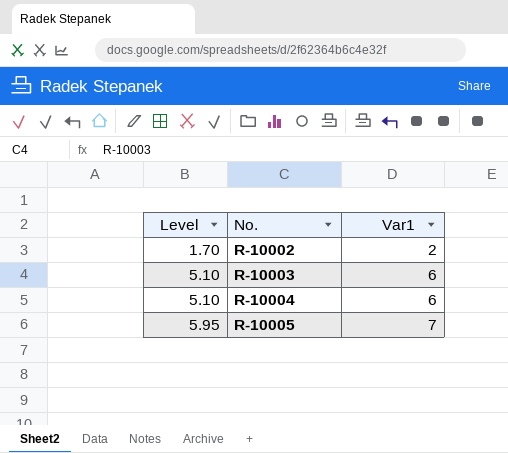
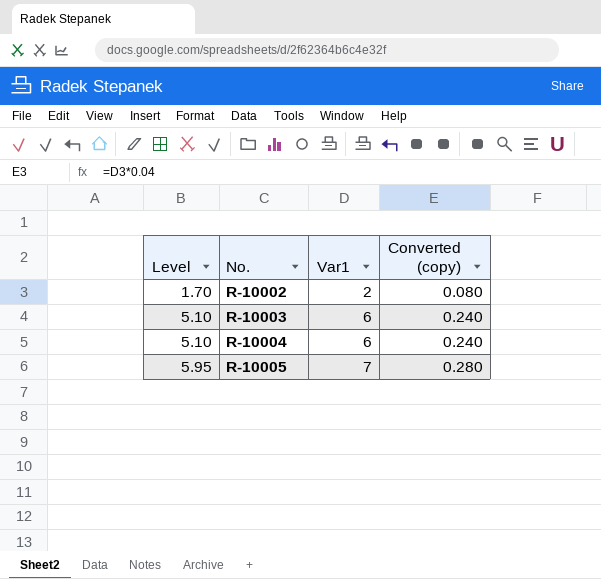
column Converted (copy) | formula: none -> [Var1] * 0.04

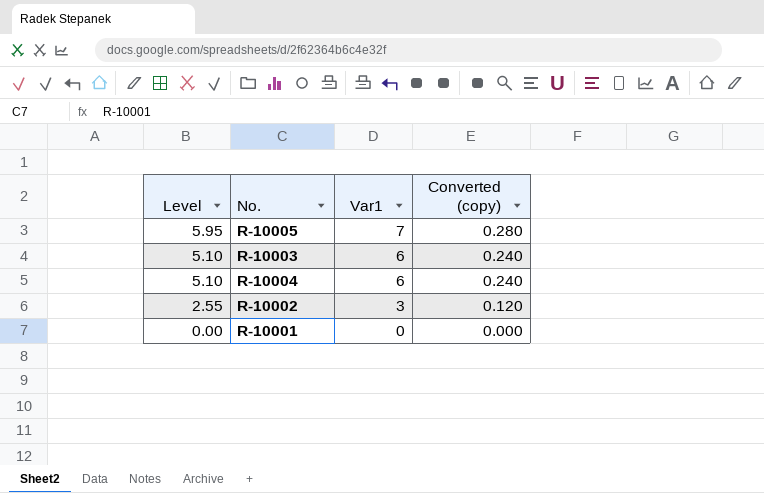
row order: Level ascending -> Level descending
R-10002 | Level: 1.70 -> 2.55
R-10002 | Var1: 2 -> 3
R-10002 | Converted (copy): 0.080 -> 0.120
row R-10001: none -> 0.00 | 0 | 0.000

